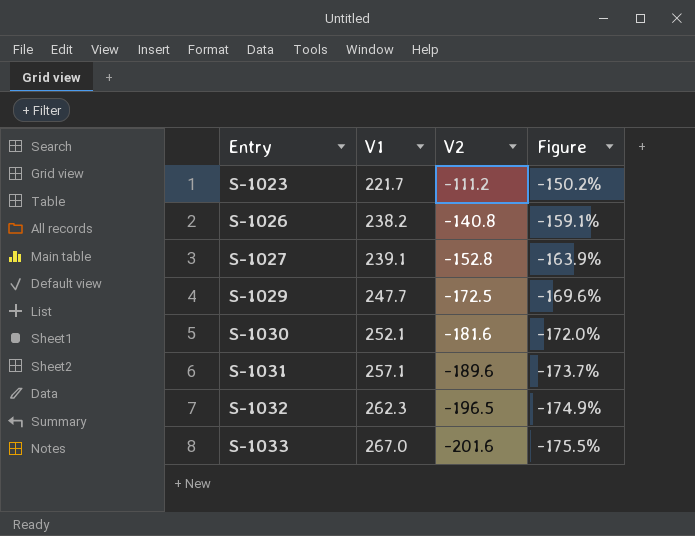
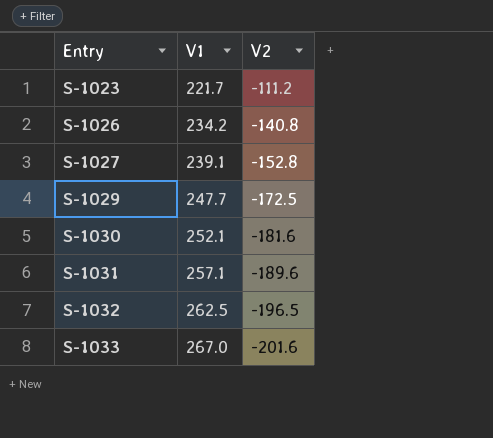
column Figure | formula: ([V2] - [V1]) / [V1] -> none
S-1026 | V1: 238.2 -> 234.2
S-1032 | V1: 262.3 -> 262.5

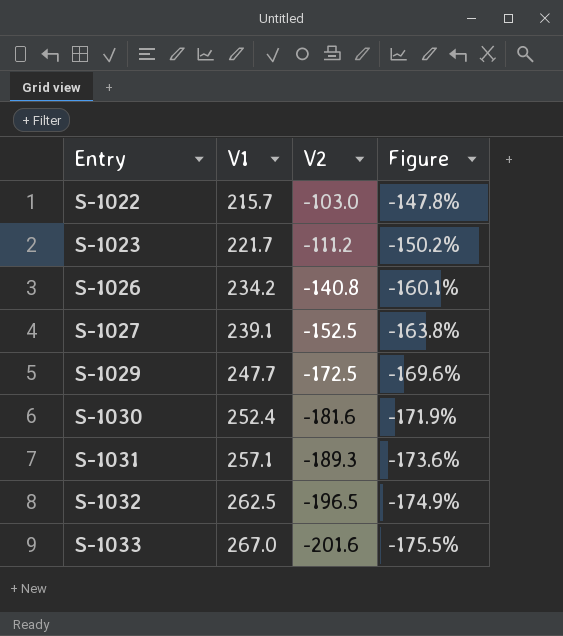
column Figure | formula: none -> ([V2] - [V1]) / [V1]
row S-1022: none -> 215.7 | -103.0 | -147.8%
S-1027 | V2: -152.8 -> -152.5
S-1030 | V1: 252.1 -> 252.4
S-1031 | V2: -189.6 -> -189.3

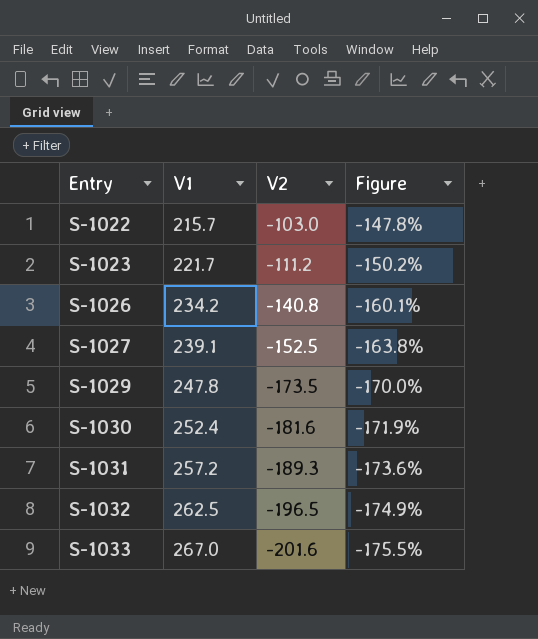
S-1029 | V1: 247.7 -> 247.8
S-1029 | V2: -172.5 -> -173.5
S-1029 | Figure: -169.6% -> -170.0%
S-1031 | V1: 257.1 -> 257.2

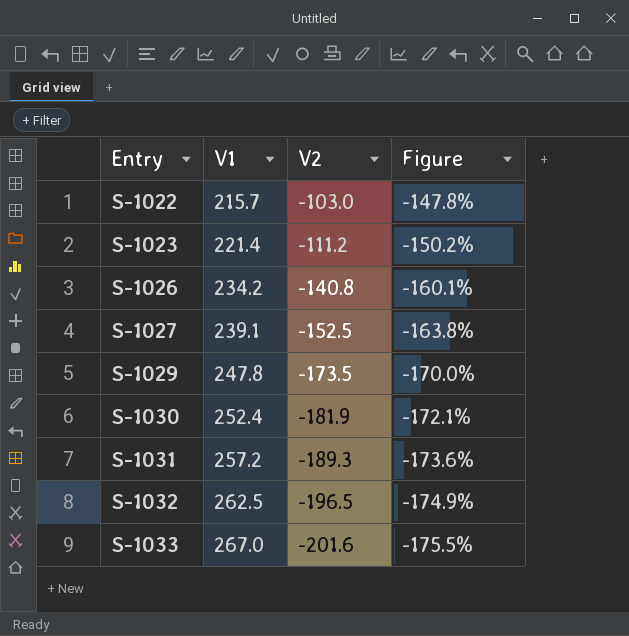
S-1023 | V1: 221.7 -> 221.4
S-1030 | V2: -181.6 -> -181.9
S-1030 | Figure: -171.9% -> -172.1%

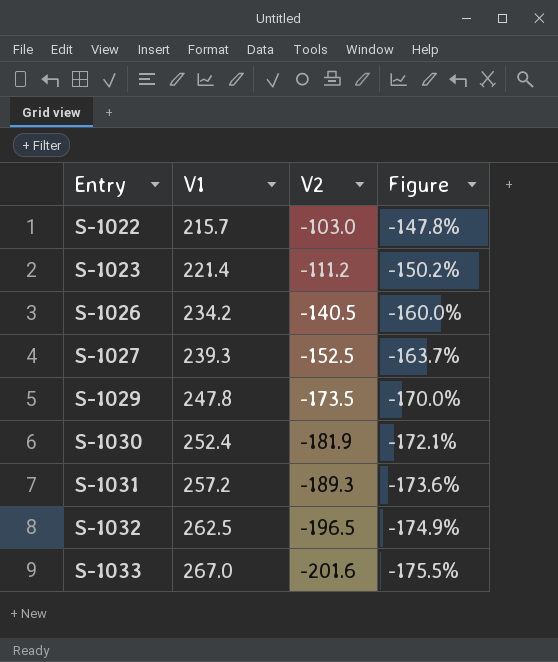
S-1026 | V2: -140.8 -> -140.5
S-1026 | Figure: -160.1% -> -160.0%
S-1027 | V1: 239.1 -> 239.3
S-1027 | Figure: -163.8% -> -163.7%

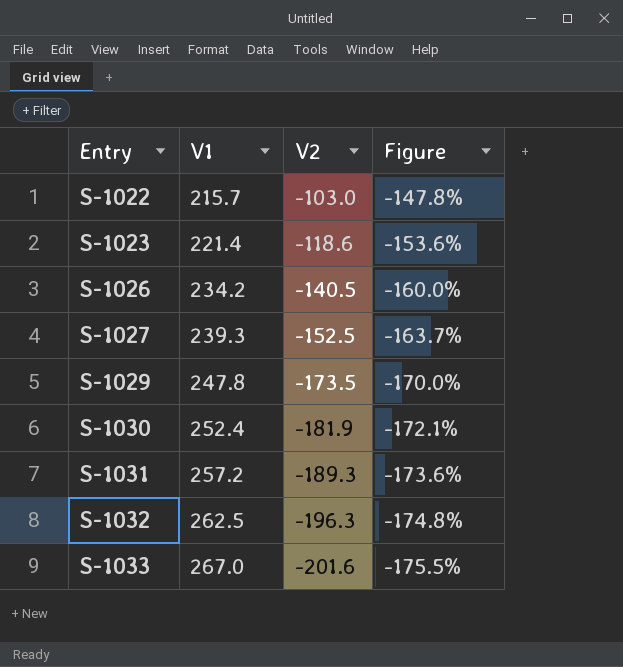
S-1023 | V2: -111.2 -> -118.6
S-1023 | Figure: -150.2% -> -153.6%
S-1032 | V2: -196.5 -> -196.3
S-1032 | Figure: -174.9% -> -174.8%

